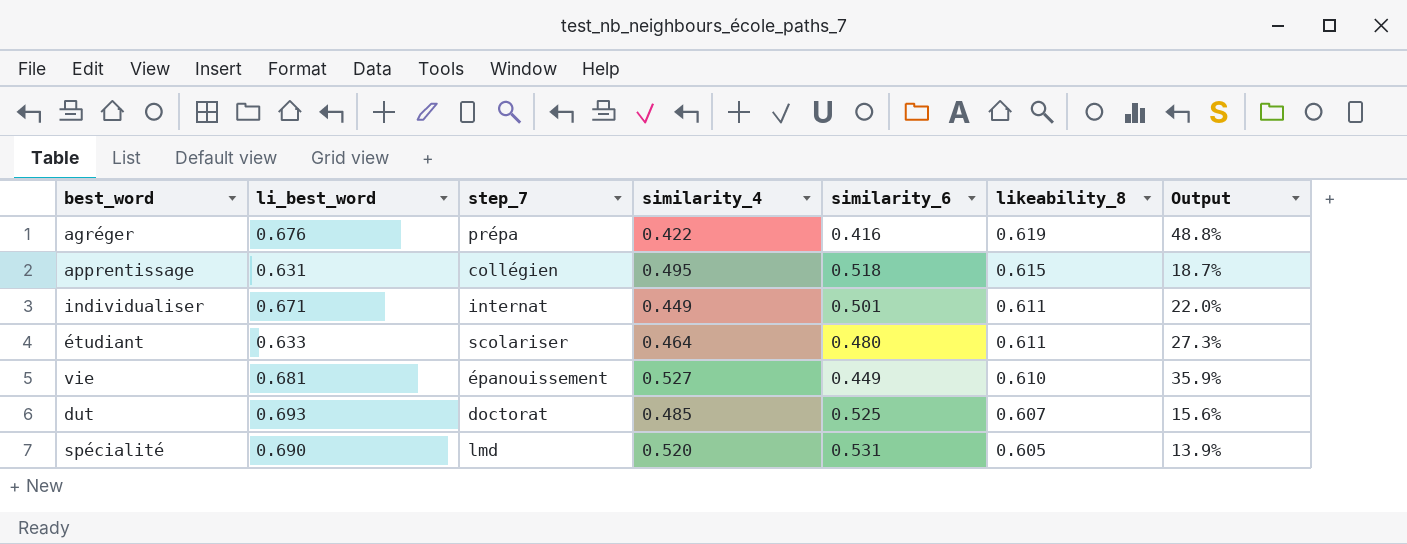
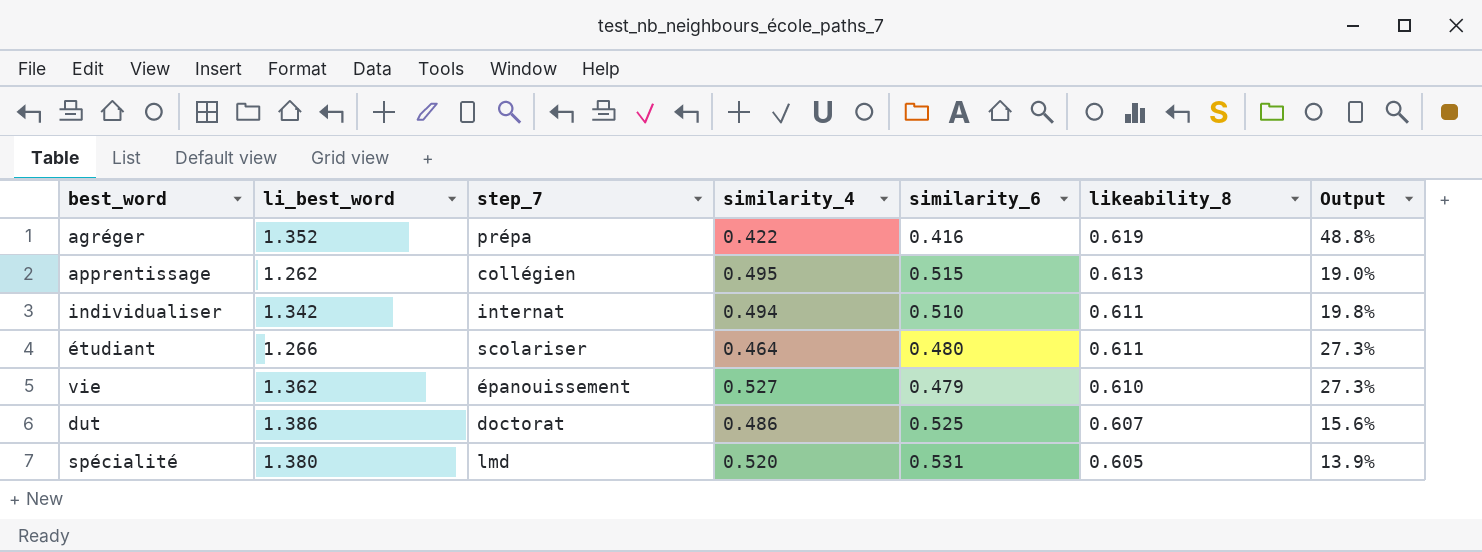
agréger | li_best_word: 0.676 -> 1.352
apprentissage | li_best_word: 0.631 -> 1.262
apprentissage | similarity_6: 0.518 -> 0.515
apprentissage | likeability_8: 0.615 -> 0.613
apprentissage | Output: 18.7% -> 19.0%
individualiser | li_best_word: 0.671 -> 1.342
individualiser | similarity_4: 0.449 -> 0.494
individualiser | similarity_6: 0.501 -> 0.510
individualiser | Output: 22.0% -> 19.8%
étudiant | li_best_word: 0.633 -> 1.266
vie | li_best_word: 0.681 -> 1.362
vie | similarity_6: 0.449 -> 0.479
vie | Output: 35.9% -> 27.3%
dut | li_best_word: 0.693 -> 1.386
dut | similarity_4: 0.485 -> 0.486
spécialité | li_best_word: 0.690 -> 1.380

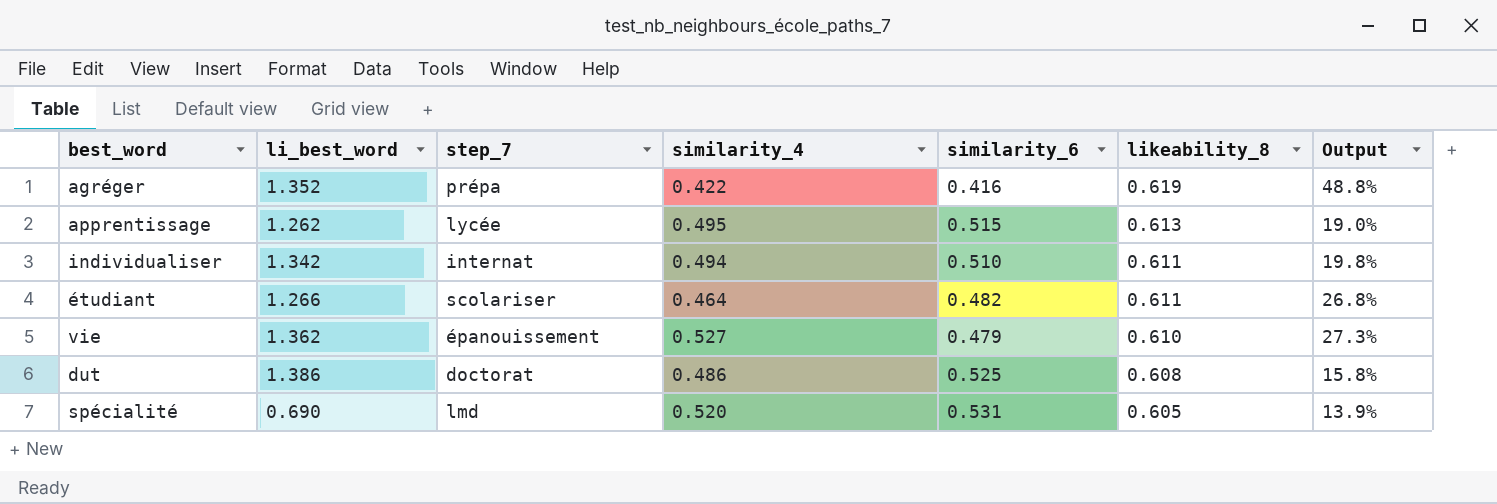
apprentissage | step_7: collégien -> lycée
étudiant | similarity_6: 0.480 -> 0.482
étudiant | Output: 27.3% -> 26.8%
dut | likeability_8: 0.607 -> 0.608
dut | Output: 15.6% -> 15.8%
spécialité | li_best_word: 1.380 -> 0.690

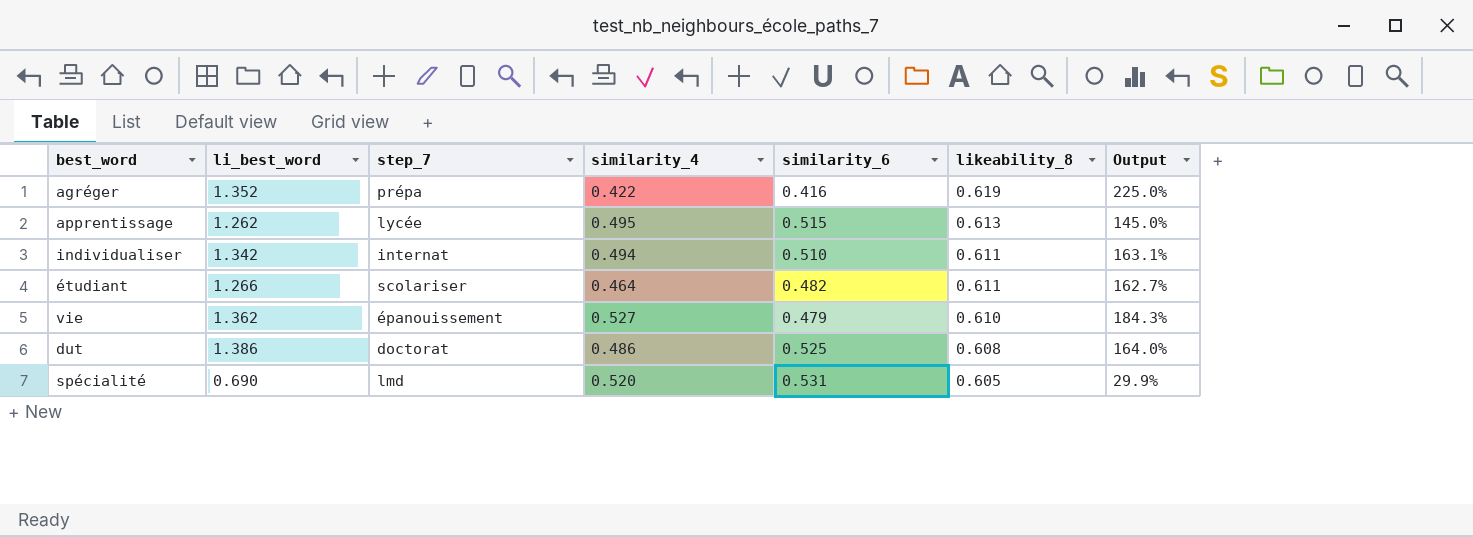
column Output | formula: ([likeability_8] - [similarity_6]) / [similarity_6] -> ([li_best_word] - [similarity_6]) / [similarity_6]

